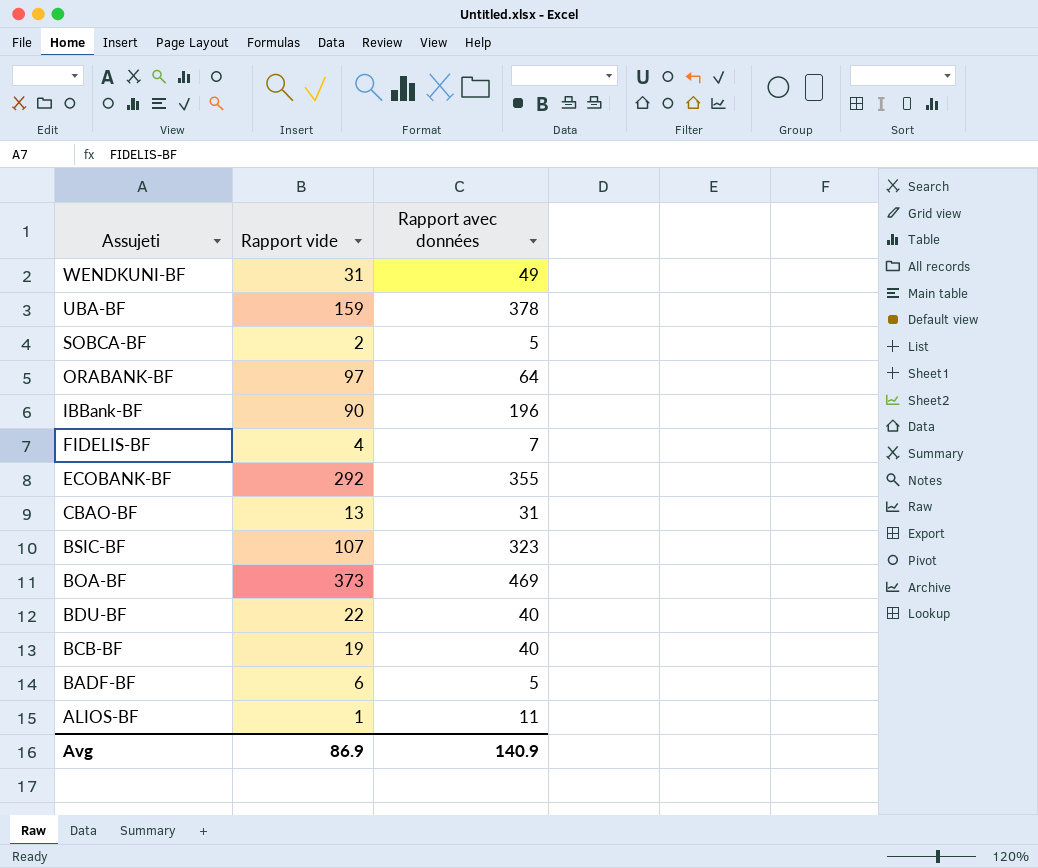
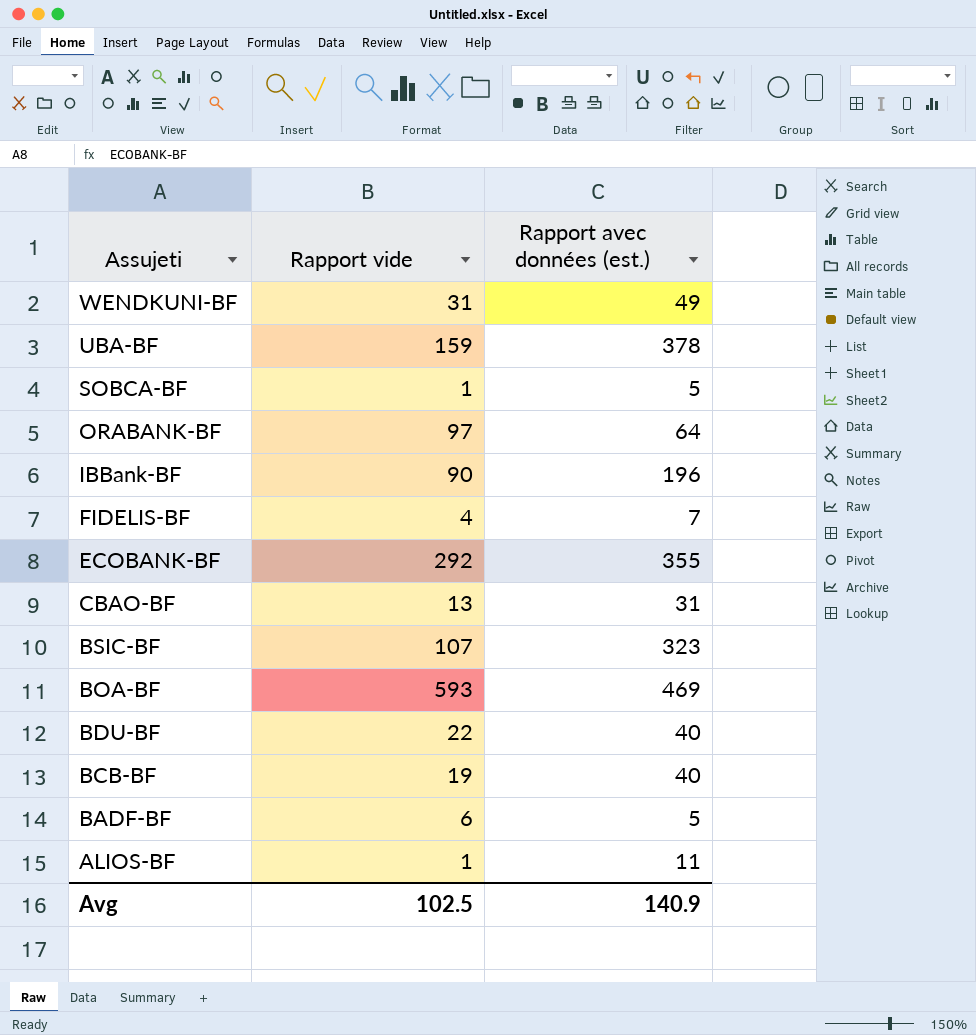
column name: Rapport avec données -> Rapport avec données (est.)
SOBCA-BF | Rapport vide: 2 -> 1
BOA-BF | Rapport vide: 373 -> 593
Avg | Rapport vide: 86.9 -> 102.5

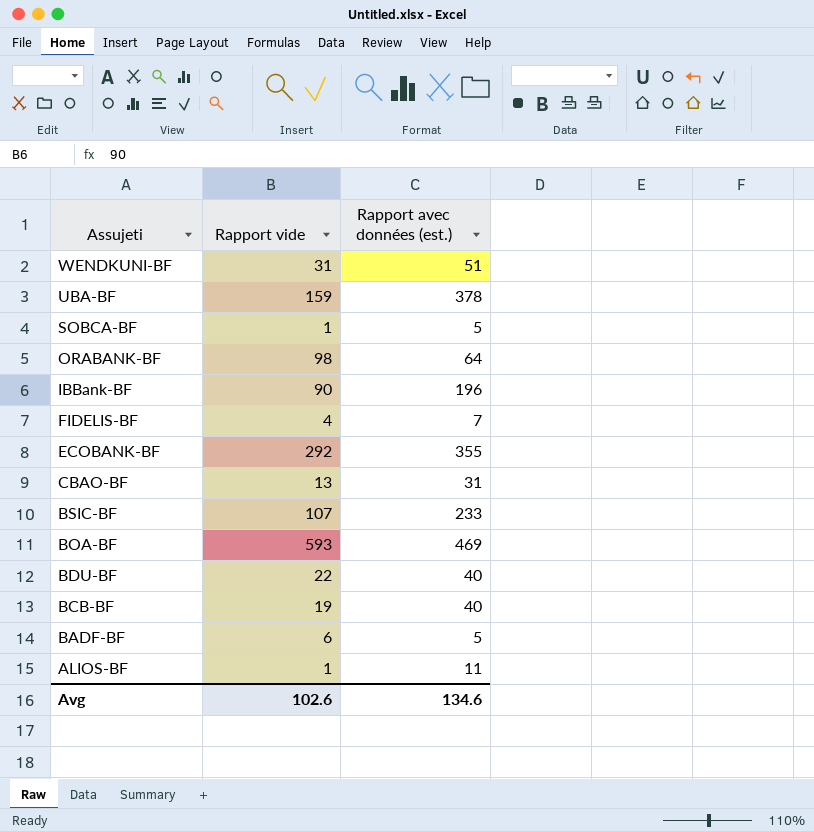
WENDKUNI-BF | Rapport avec données (est.): 49 -> 51
ORABANK-BF | Rapport vide: 97 -> 98
BSIC-BF | Rapport avec données (est.): 323 -> 233
Avg | Rapport vide: 102.5 -> 102.6
Avg | Rapport avec données (est.): 140.9 -> 134.6

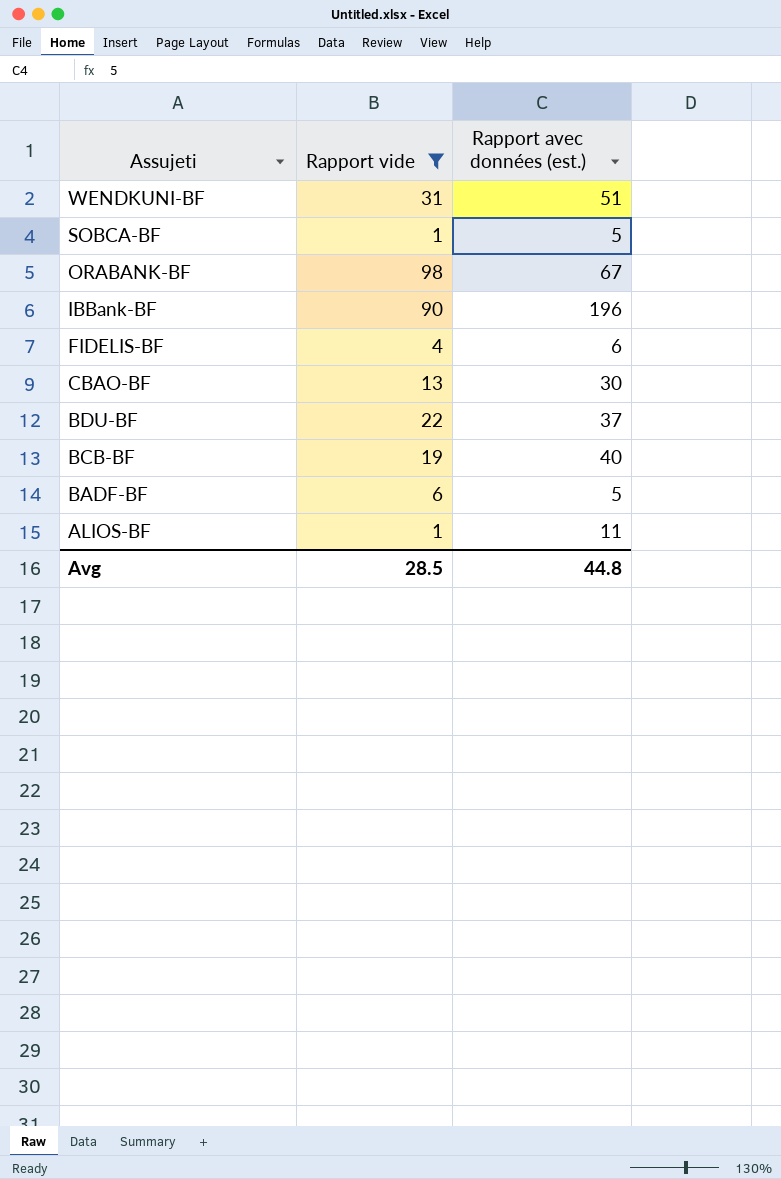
filter: none -> Rapport vide <= 98
ORABANK-BF | Rapport avec données (est.): 64 -> 67
FIDELIS-BF | Rapport avec données (est.): 7 -> 6
CBAO-BF | Rapport avec données (est.): 31 -> 30
BDU-BF | Rapport avec données (est.): 40 -> 37
Avg | Rapport vide: 102.6 -> 28.5
Avg | Rapport avec données (est.): 134.6 -> 44.8

